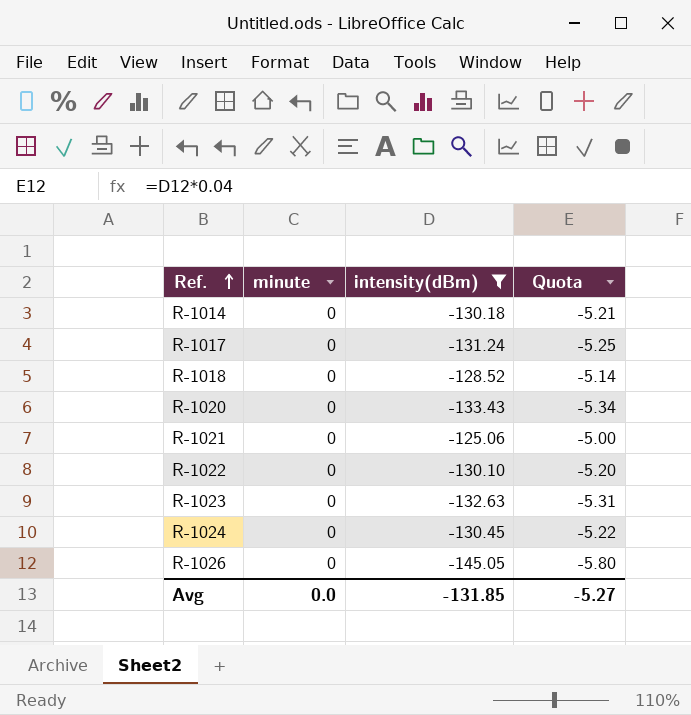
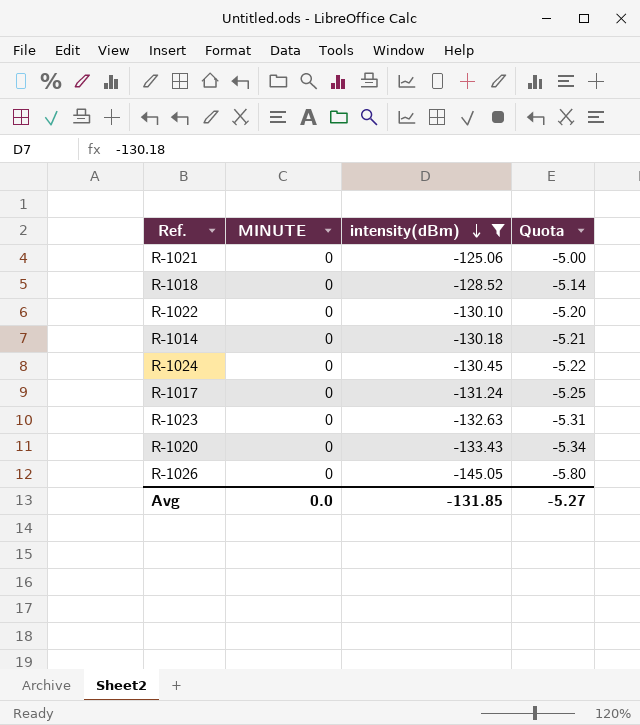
row order: Ref. ascending -> intensity(dBm) descending
column name: minute -> MINUTE

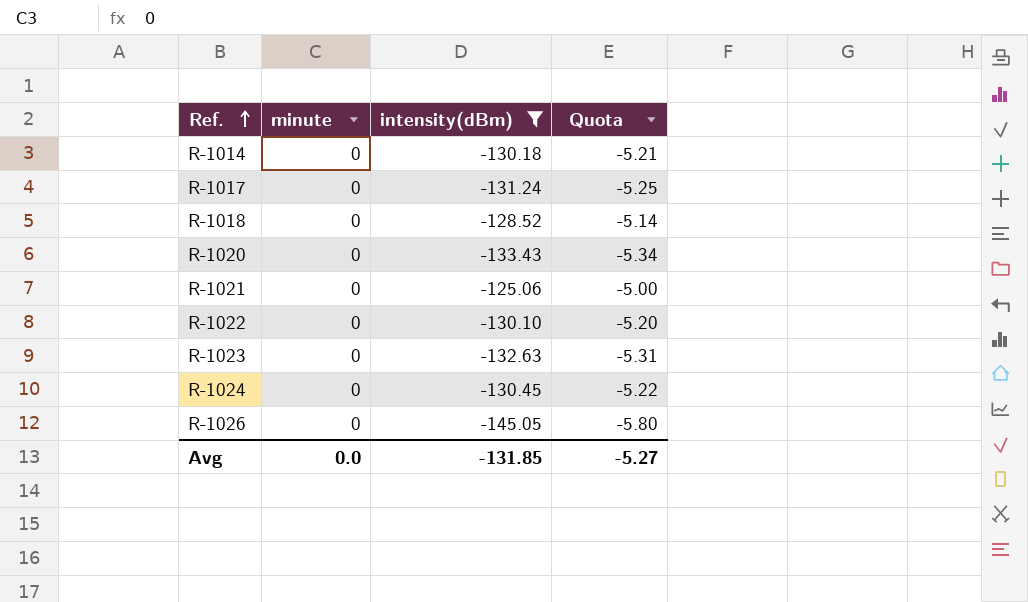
row order: intensity(dBm) descending -> Ref. ascending
column name: MINUTE -> minute

